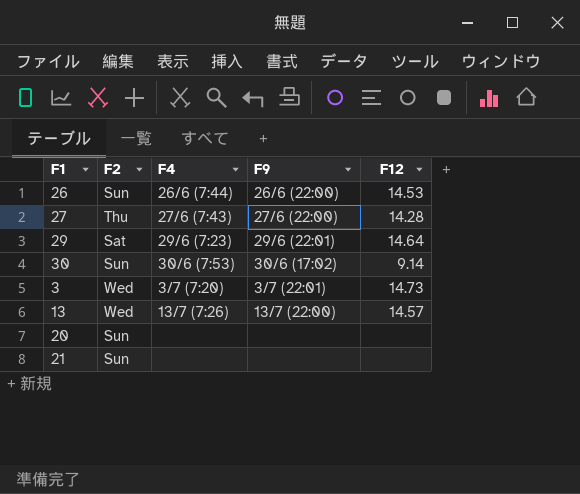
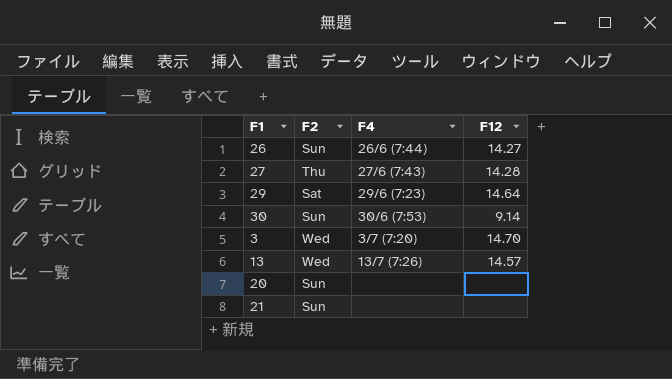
column F9 | position: 4 -> none
26 | F12: 14.53 -> 14.27
3 | F12: 14.73 -> 14.70

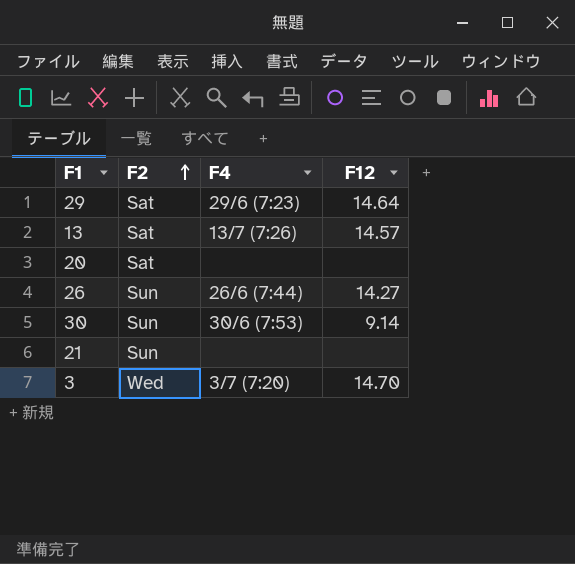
row order: none -> F2 ascending
row 27: Thu | 27/6 (7:43) | 14.28 -> none
13 | F2: Wed -> Sat
20 | F2: Sun -> Sat

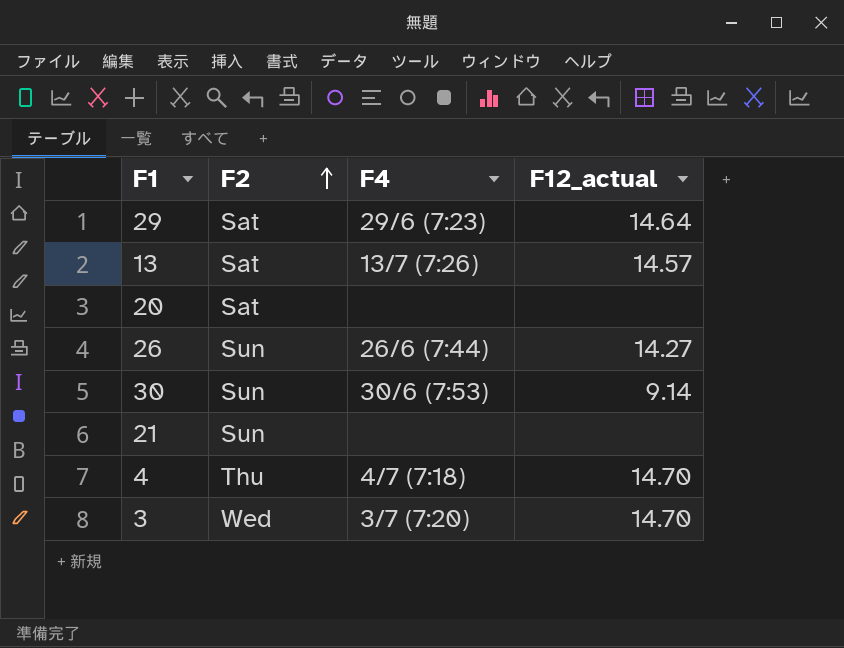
column name: F12 -> F12_actual
row 4: none -> Thu | 4/7 (7:18) | 14.70

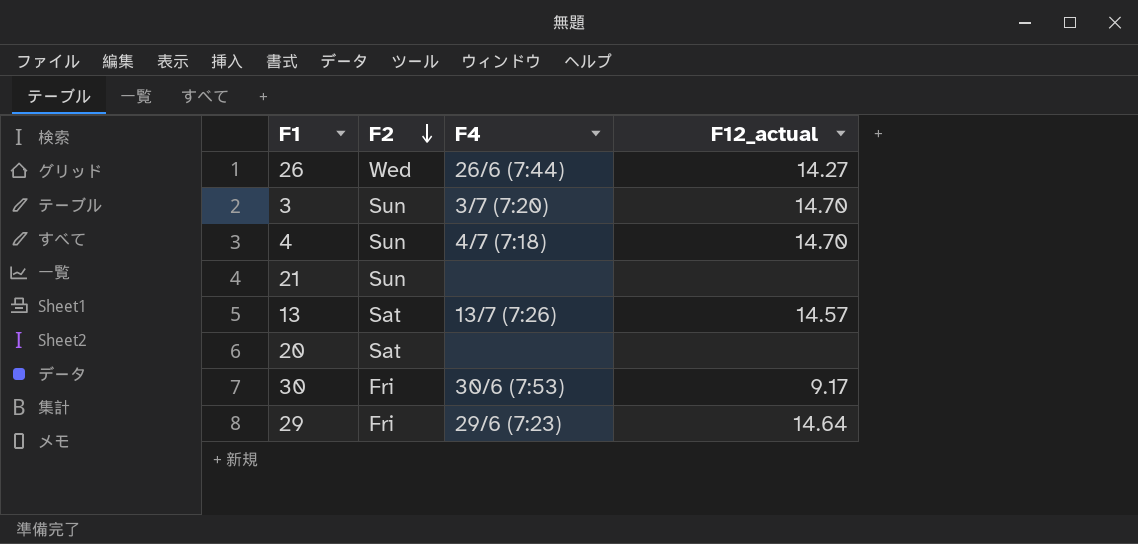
row order: F2 ascending -> F2 descending
26 | F2: Sun -> Wed
3 | F2: Wed -> Sun
4 | F2: Thu -> Sun
30 | F2: Sun -> Fri
30 | F12_actual: 9.14 -> 9.17
29 | F2: Sat -> Fri

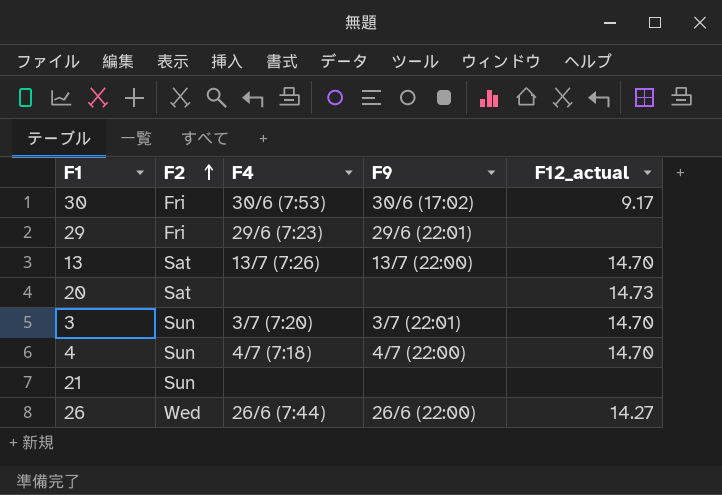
row order: F2 descending -> F2 ascending
column F9 | position: none -> 4
29 | F12_actual: 14.64 -> none
13 | F12_actual: 14.57 -> 14.70
20 | F12_actual: none -> 14.73

